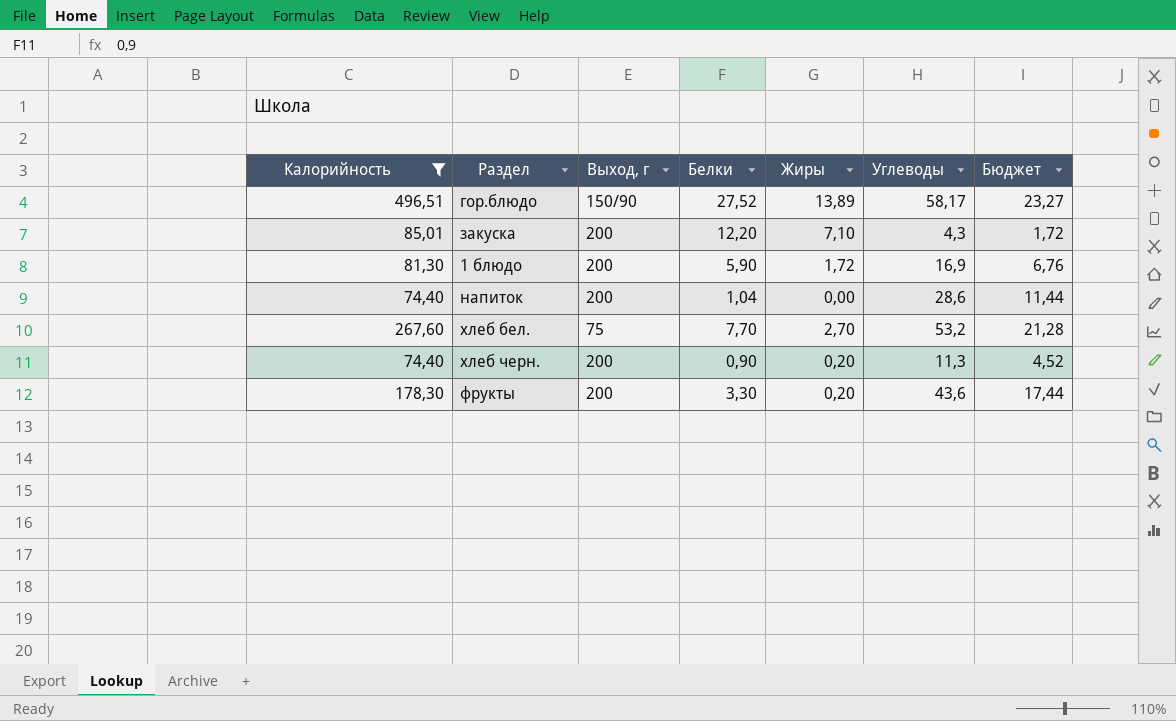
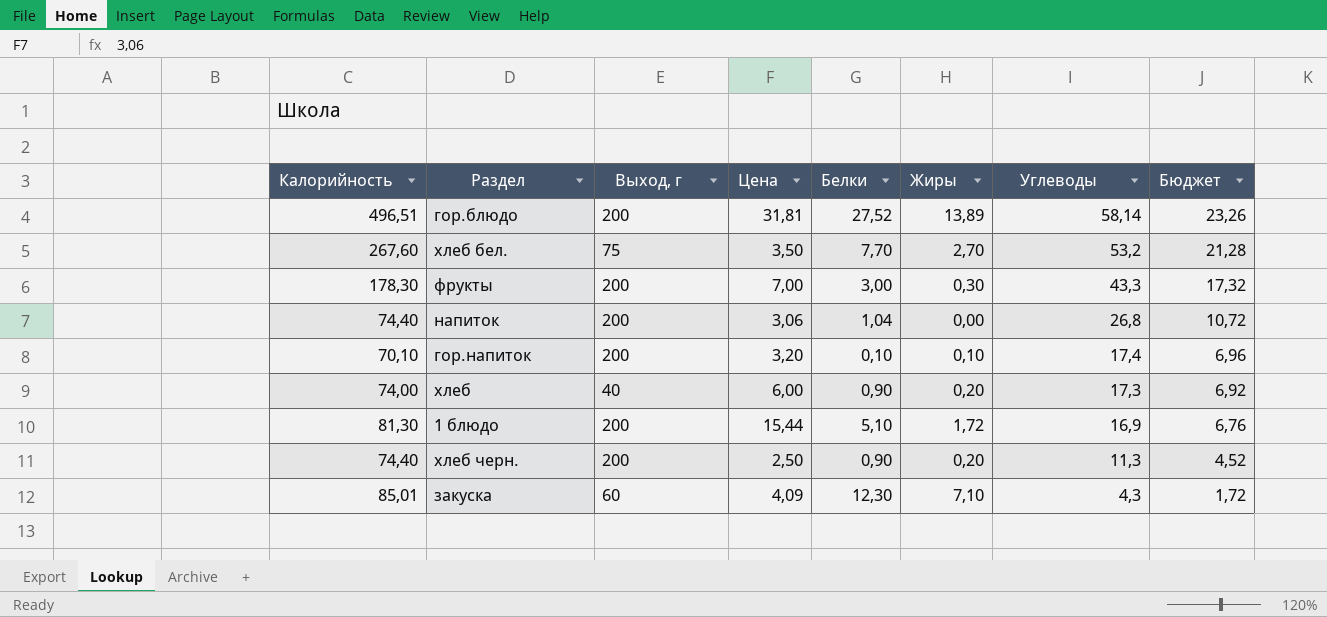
filter: Калорийность >= 74,40 -> none
row order: none -> Углеводы descending
column Цена | position: none -> 4
гор.блюдо | Выход, г: 150/90 -> 200
гор.блюдо | Углеводы: 58,17 -> 58,14
гор.блюдо | Бюджет: 23,27 -> 23,26
фрукты | Белки: 3,30 -> 3,00
фрукты | Жиры: 0,20 -> 0,30
фрукты | Углеводы: 43,6 -> 43,3
фрукты | Бюджет: 17,44 -> 17,32
напиток | Углеводы: 28,6 -> 26,8
напиток | Бюджет: 11,44 -> 10,72
1 блюдо | Белки: 5,90 -> 5,10
закуска | Выход, г: 200 -> 60
закуска | Белки: 12,20 -> 12,30

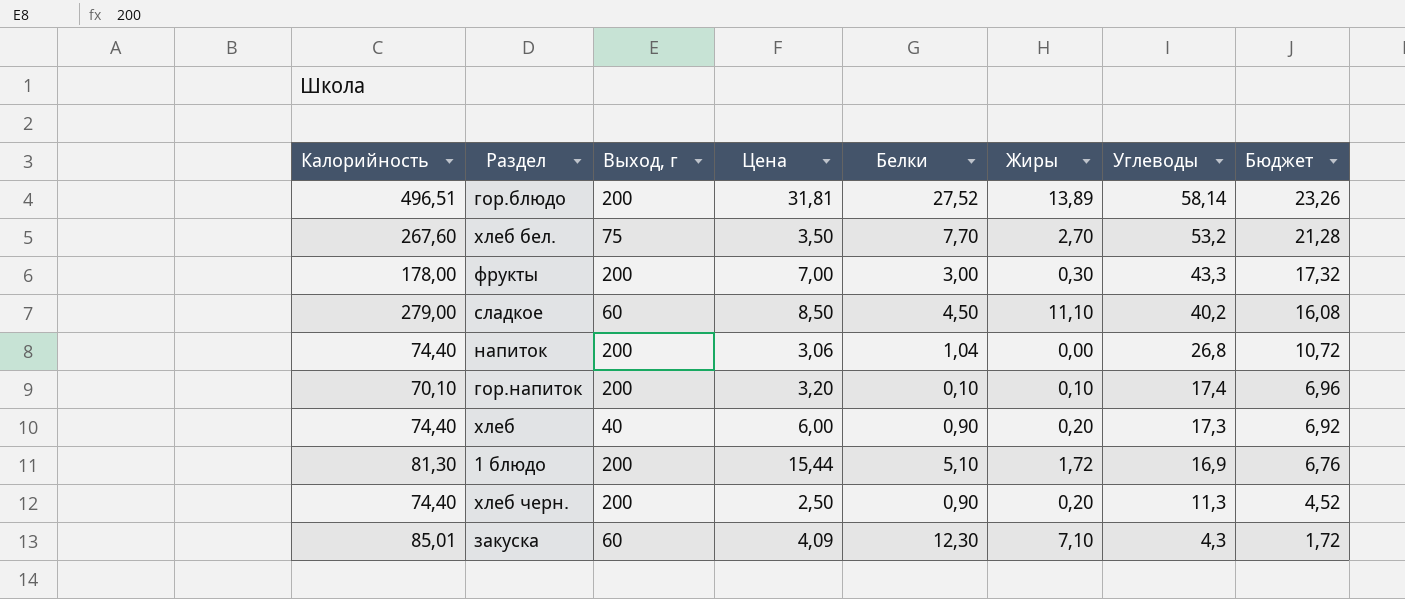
фрукты | Калорийность: 178,30 -> 178,00
row сладкое: none -> 279,00 | 60 | 8,50 | 4,50 | 11,10 | 40,2 | 16,08
хлеб | Калорийность: 74,00 -> 74,40

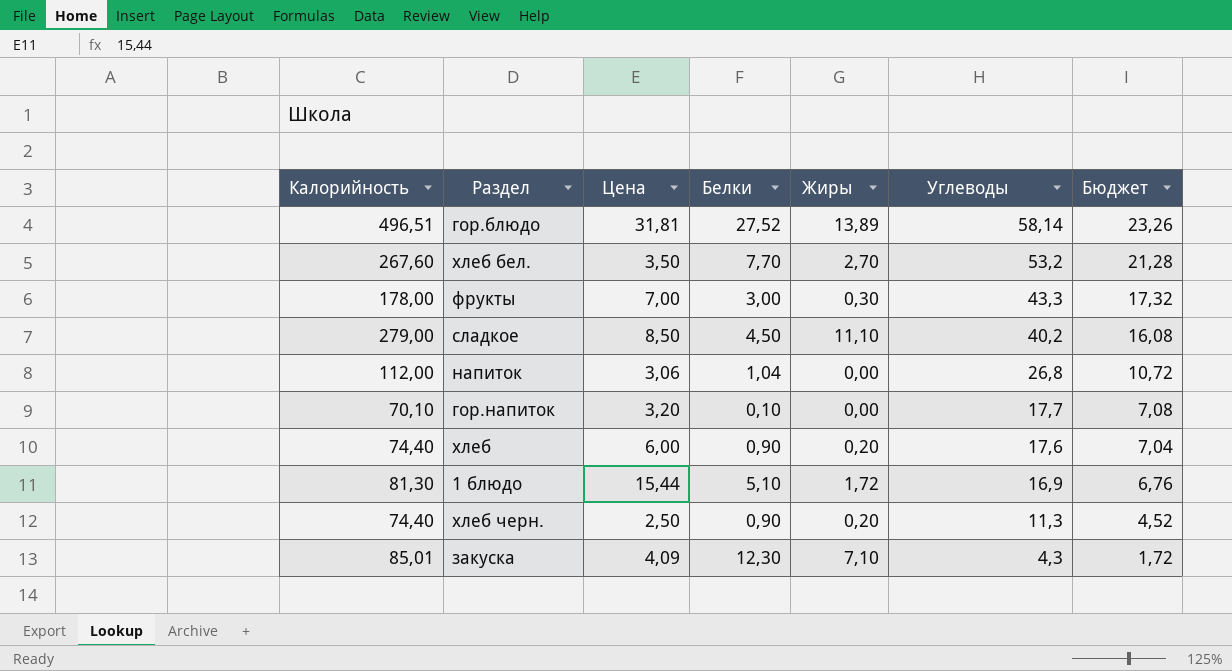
column Выход, г | position: 3 -> none
напиток | Калорийность: 74,40 -> 112,00
гор.напиток | Жиры: 0,10 -> 0,00
гор.напиток | Углеводы: 17,4 -> 17,7
гор.напиток | Бюджет: 6,96 -> 7,08
хлеб | Углеводы: 17,3 -> 17,6
хлеб | Бюджет: 6,92 -> 7,04

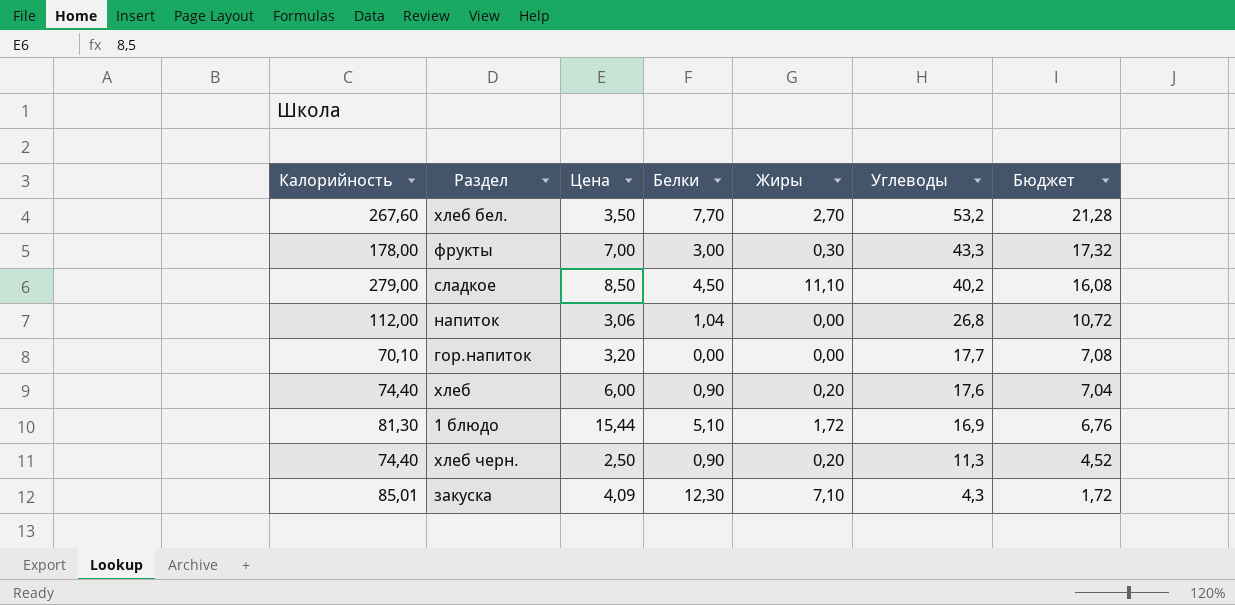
row гор.блюдо: 496,51 | 31,81 | 27,52 | 13,89 | 58,14 | 23,26 -> none
гор.напиток | Белки: 0,10 -> 0,00

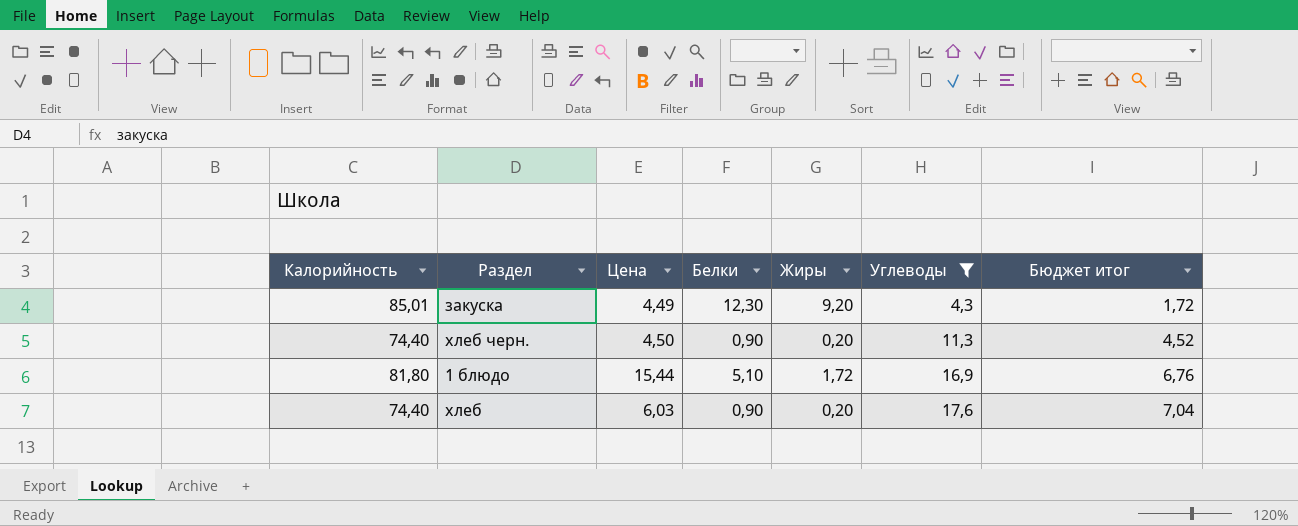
filter: none -> Углеводы <= 17,6
row order: Углеводы descending -> Углеводы ascending
column name: Бюджет -> Бюджет итог
закуска | Цена: 4,09 -> 4,49
закуска | Жиры: 7,10 -> 9,20
хлеб черн. | Цена: 2,50 -> 4,50
1 блюдо | Калорийность: 81,30 -> 81,80
хлеб | Цена: 6,00 -> 6,03

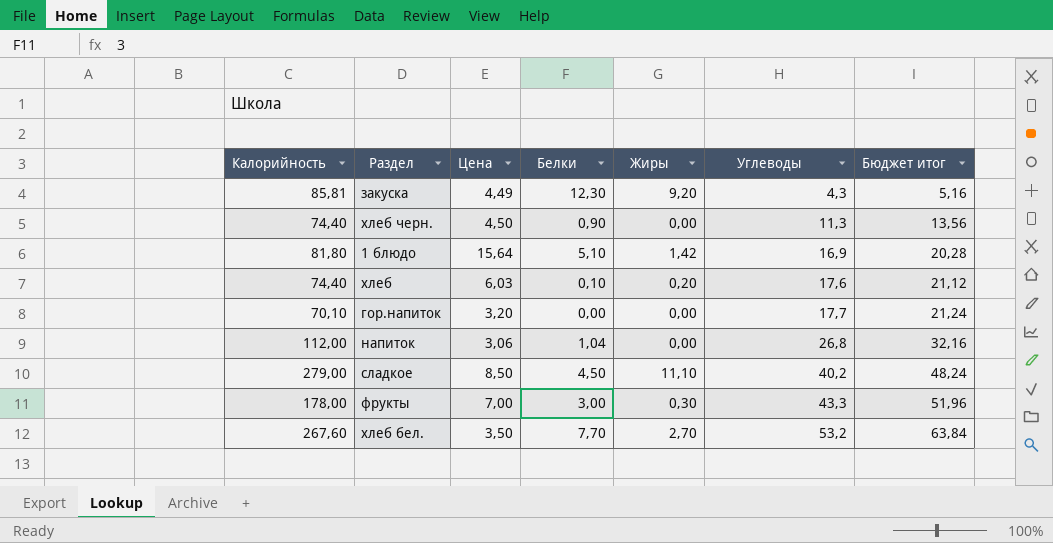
filter: Углеводы <= 17,6 -> none
column Бюджет итог | formula: [Углеводы] * 0,4 -> [Углеводы] * 1,2
закуска | Калорийность: 85,01 -> 85,81
хлеб черн. | Жиры: 0,20 -> 0,00
1 блюдо | Цена: 15,44 -> 15,64
1 блюдо | Жиры: 1,72 -> 1,42
хлеб | Белки: 0,90 -> 0,10

